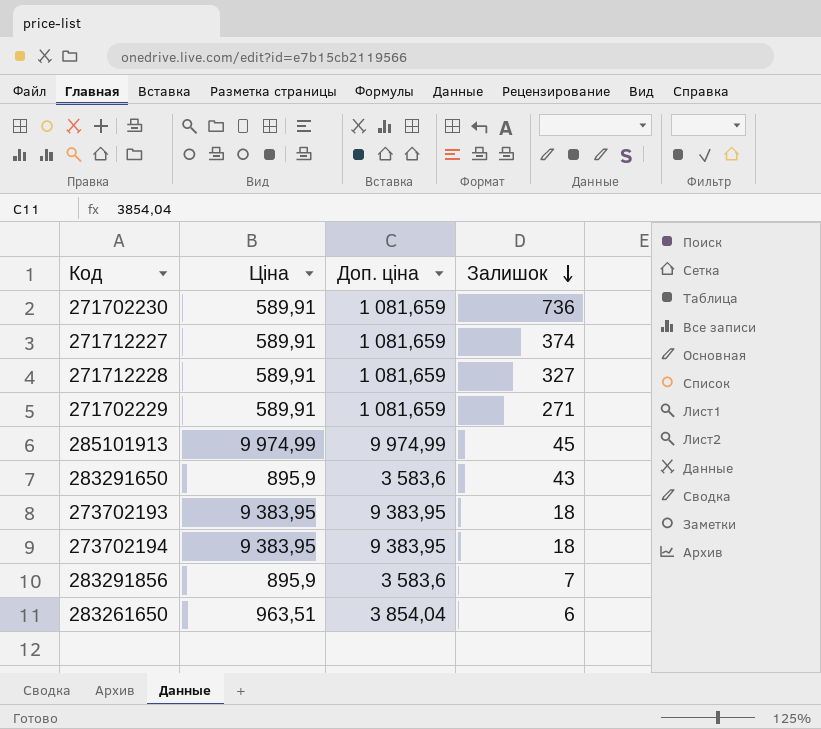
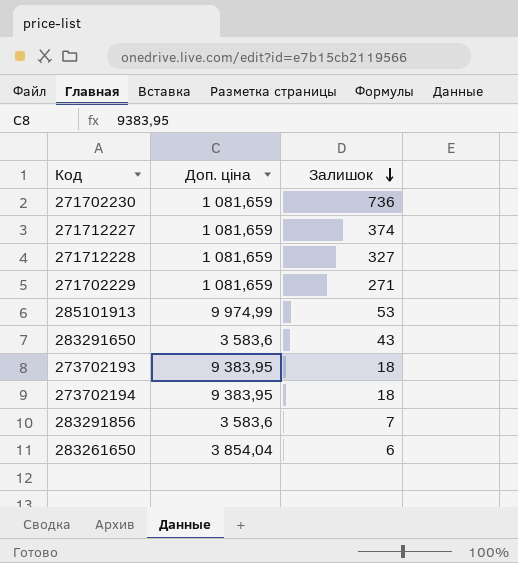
column Ціна | position: 2 -> none
285101913 | Залишок: 45 -> 53

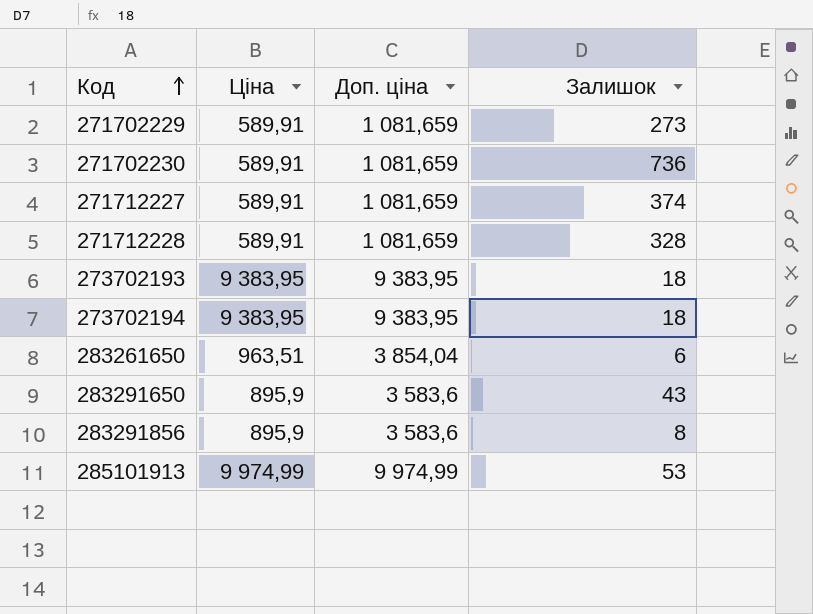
row order: Залишок descending -> Код ascending
column Ціна | position: none -> 2
271702229 | Залишок: 271 -> 273
271712228 | Залишок: 327 -> 328
283291856 | Залишок: 7 -> 8

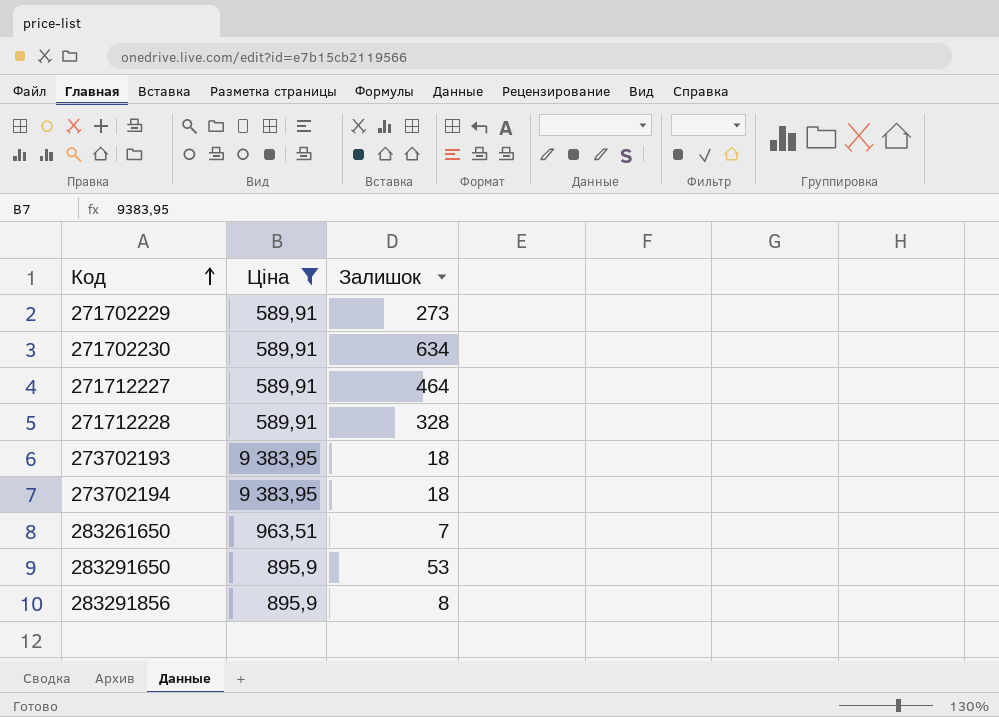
filter: none -> Ціна != 9 974,99
column Доп. ціна | position: 3 -> none
271702230 | Залишок: 736 -> 634
271712227 | Залишок: 374 -> 464
283261650 | Залишок: 6 -> 7
283291650 | Залишок: 43 -> 53

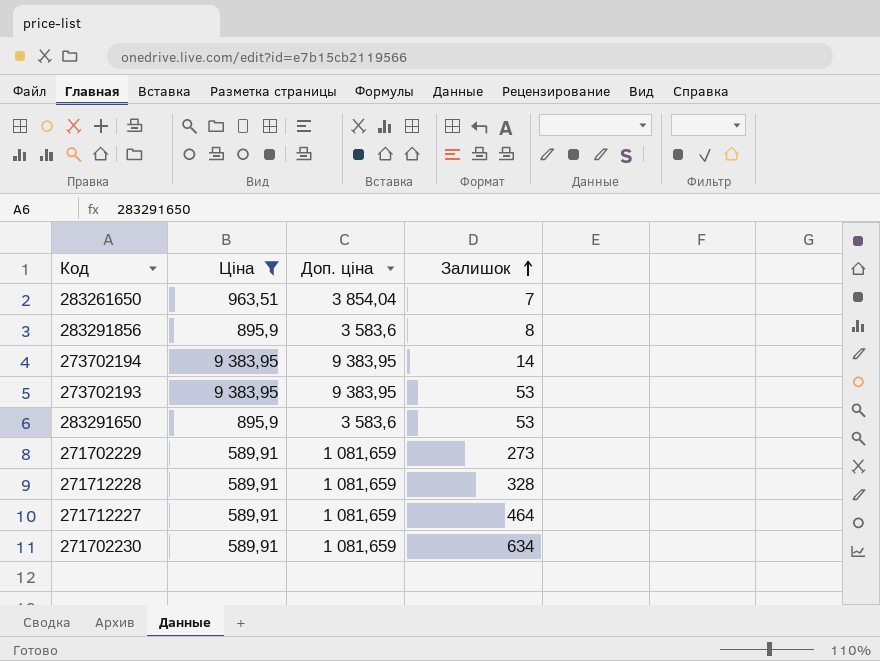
row order: Код ascending -> Залишок ascending
column Доп. ціна | position: none -> 3
273702194 | Залишок: 18 -> 14
273702193 | Залишок: 18 -> 53

